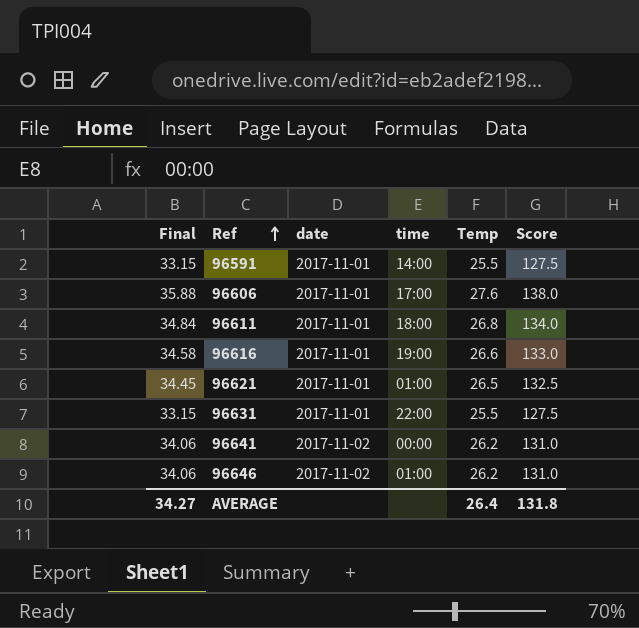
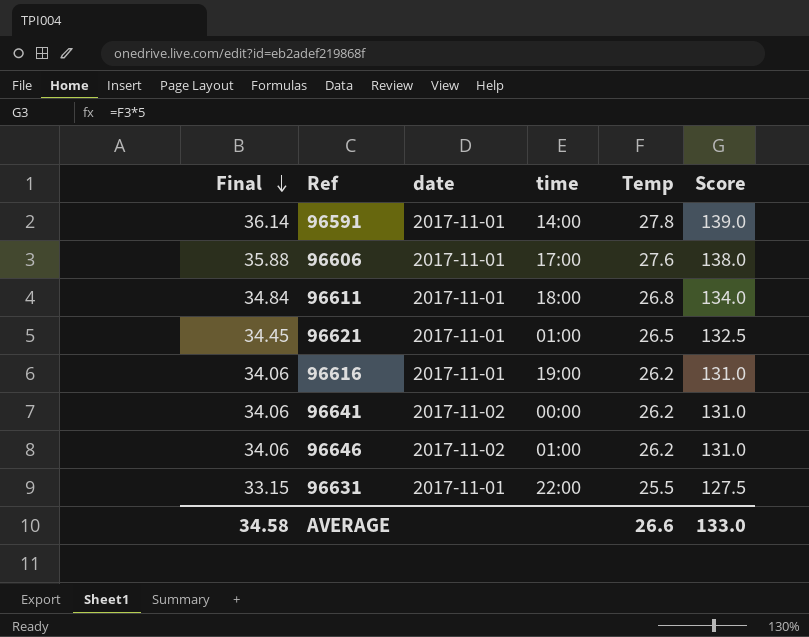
row order: Ref ascending -> Final descending
96591 | Final: 33.15 -> 36.14
96591 | Temp: 25.5 -> 27.8
96591 | Score: 127.5 -> 139.0
96616 | Final: 34.58 -> 34.06
96616 | Temp: 26.6 -> 26.2
96616 | Score: 133.0 -> 131.0
AVERAGE | Final: 34.27 -> 34.58
AVERAGE | Temp: 26.4 -> 26.6
AVERAGE | Score: 131.8 -> 133.0

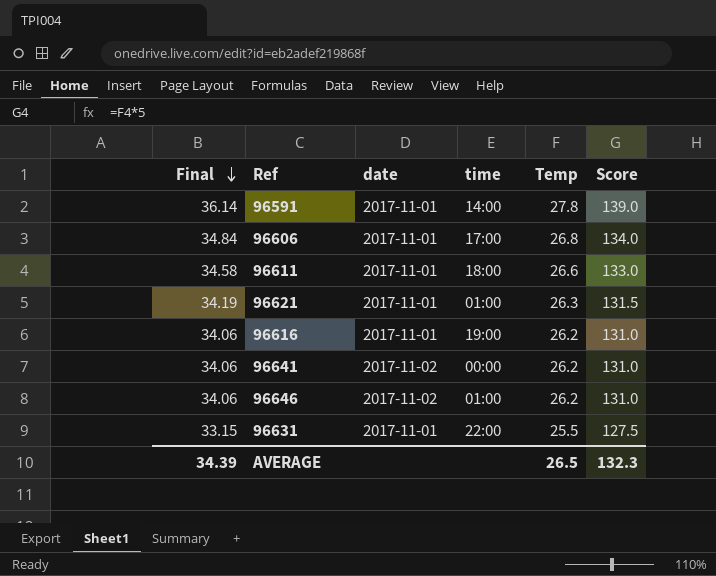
96606 | Final: 35.88 -> 34.84
96606 | Temp: 27.6 -> 26.8
96606 | Score: 138.0 -> 134.0
96611 | Final: 34.84 -> 34.58
96611 | Temp: 26.8 -> 26.6
96611 | Score: 134.0 -> 133.0
96621 | Final: 34.45 -> 34.19
96621 | Temp: 26.5 -> 26.3
96621 | Score: 132.5 -> 131.5
AVERAGE | Final: 34.58 -> 34.39
AVERAGE | Temp: 26.6 -> 26.5
AVERAGE | Score: 133.0 -> 132.3

